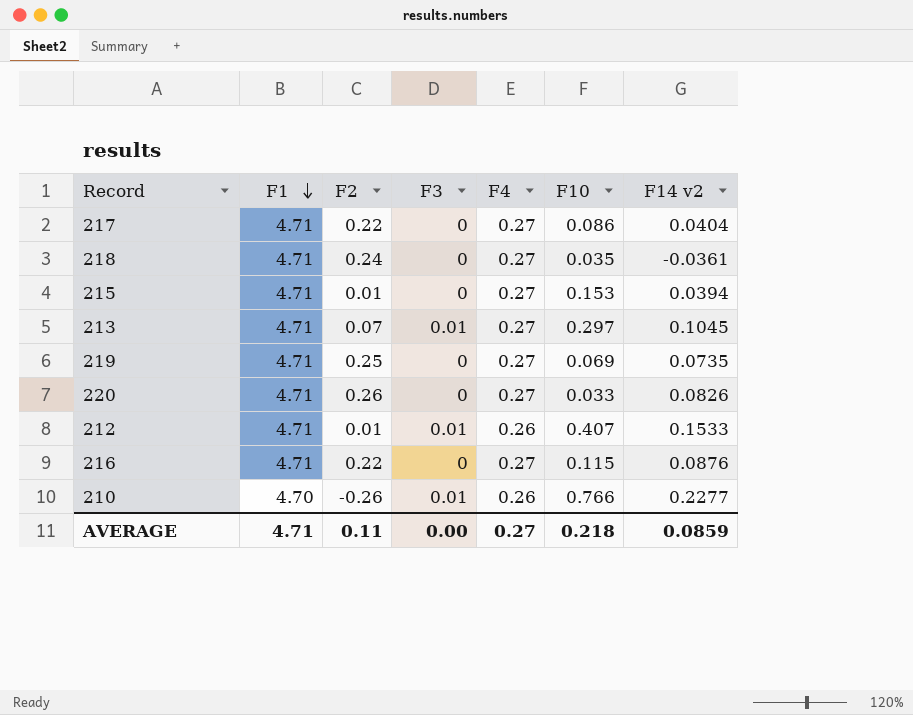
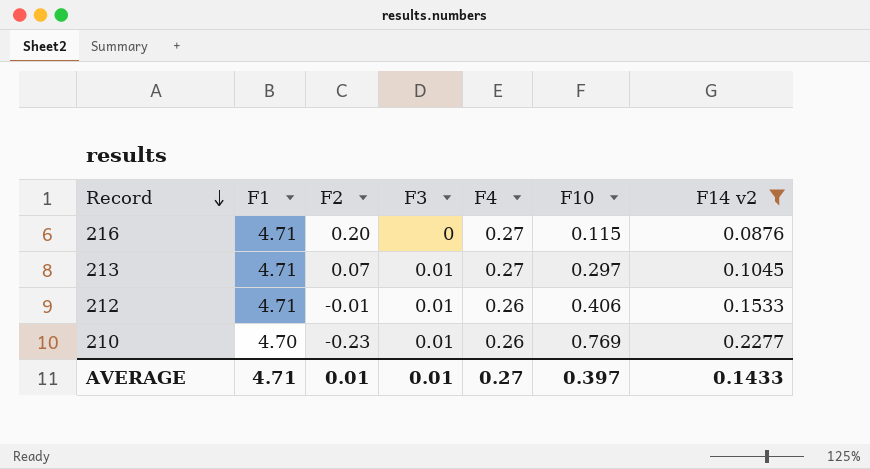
filter: none -> F14 v2 >= 0.0876
row order: F1 descending -> Record descending
216 | F2: 0.22 -> 0.20
212 | F2: 0.01 -> -0.01
212 | F10: 0.407 -> 0.406
210 | F2: -0.26 -> -0.23
210 | F10: 0.766 -> 0.769
AVERAGE | F2: 0.11 -> 0.01
AVERAGE | F3: 0.00 -> 0.01
AVERAGE | F10: 0.218 -> 0.397
AVERAGE | F14 v2: 0.0859 -> 0.1433

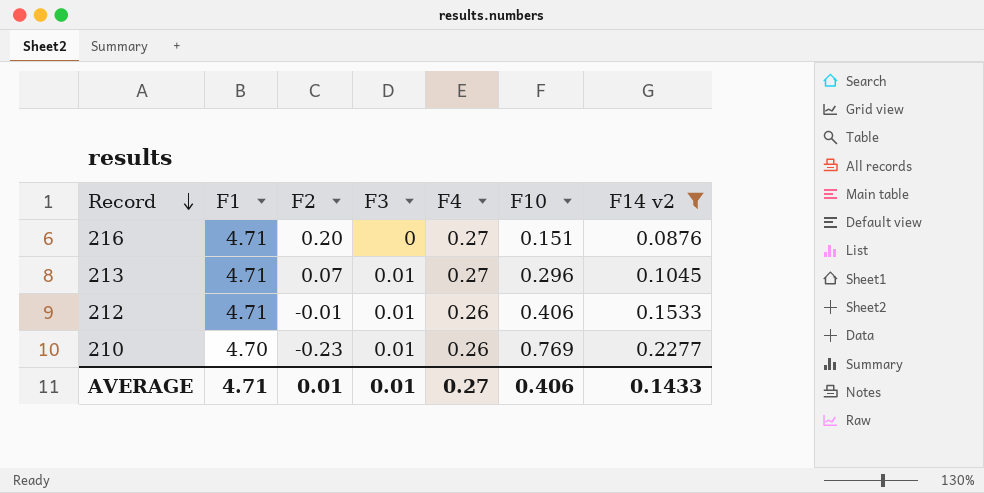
216 | F10: 0.115 -> 0.151
213 | F10: 0.297 -> 0.296
AVERAGE | F10: 0.397 -> 0.406

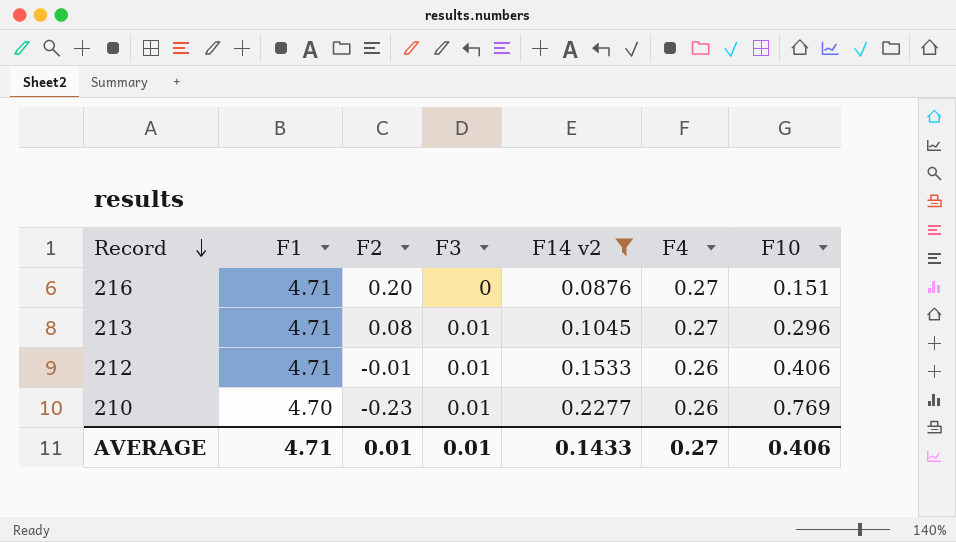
column F14 v2 | position: 7 -> 5
213 | F2: 0.07 -> 0.08

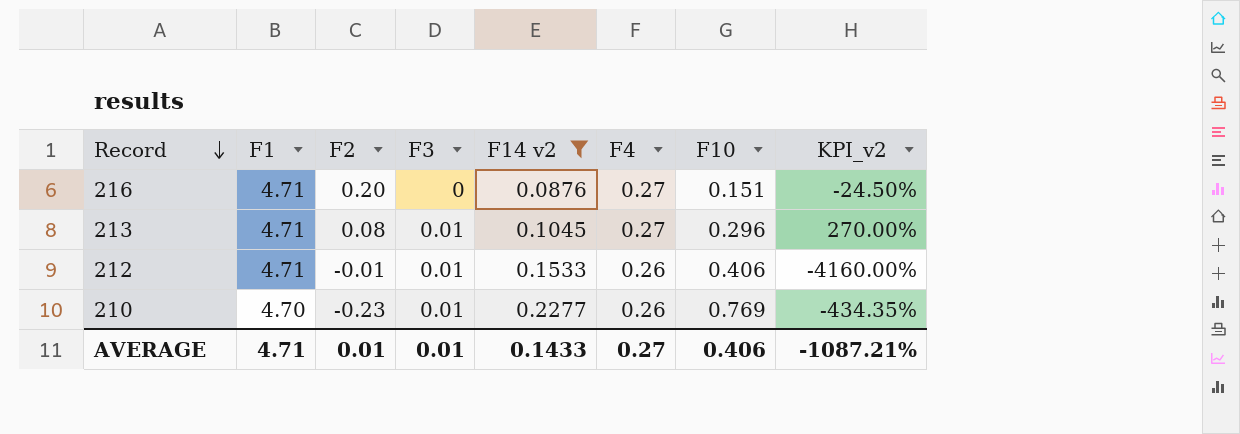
column KPI_v2 | formula: none -> ([F10] - [F2]) / [F2]

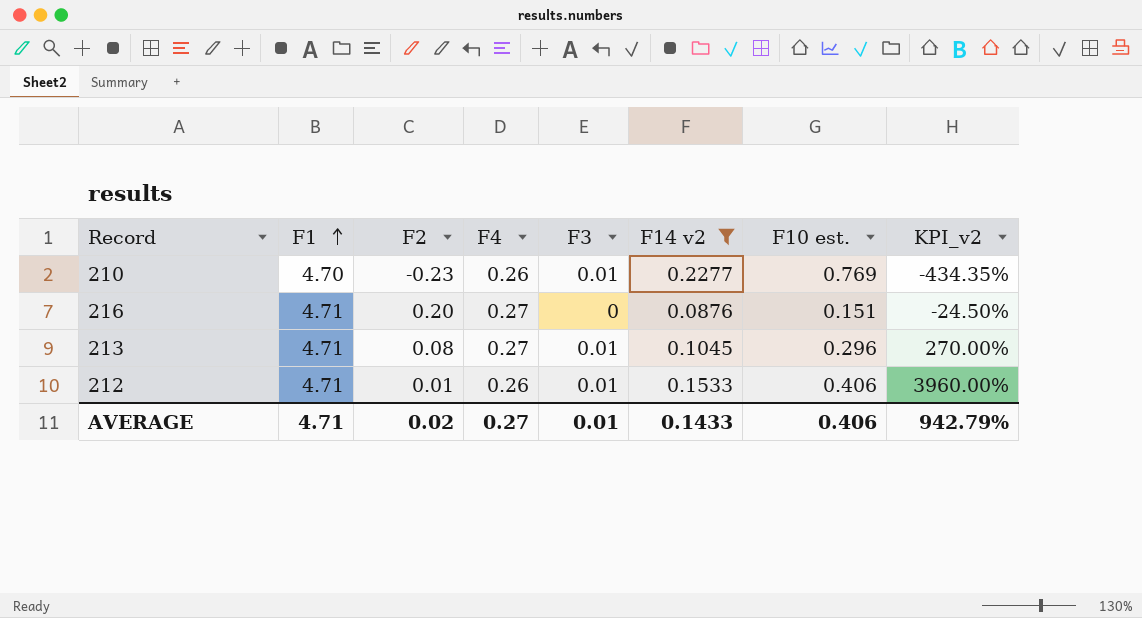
row order: Record descending -> F1 ascending
column F4 | position: 6 -> 4
column name: F10 -> F10 est.
212 | F2: -0.01 -> 0.01
212 | KPI_v2: -4160.00% -> 3960.00%
AVERAGE | F2: 0.01 -> 0.02
AVERAGE | KPI_v2: -1087.21% -> 942.79%

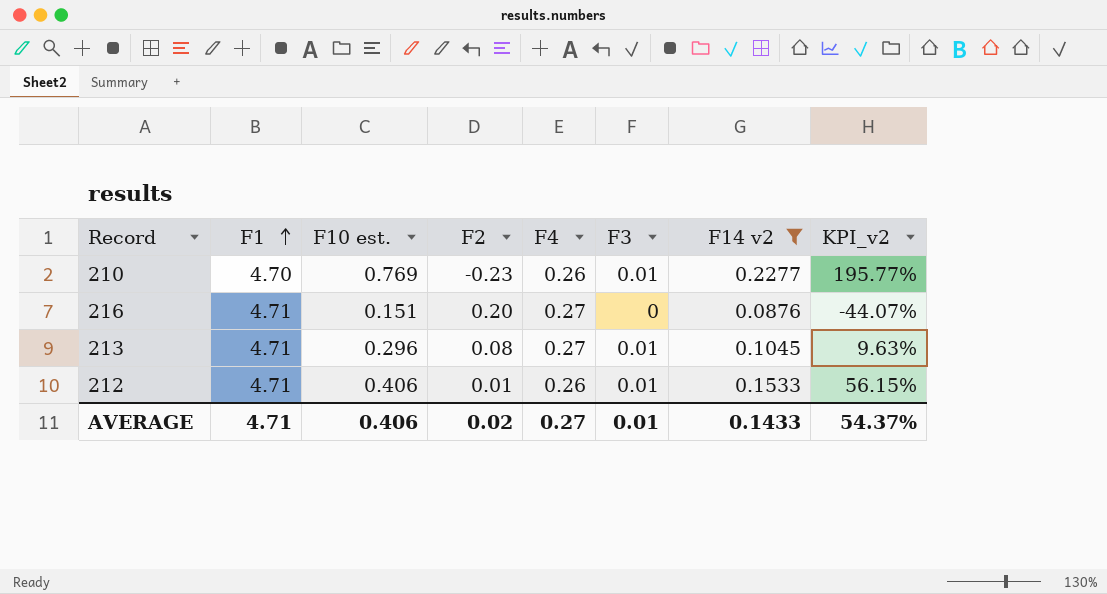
column F10 est. | position: 7 -> 3
column KPI_v2 | formula: ([F10 est.] - [F2]) / [F2] -> ([F10 est.] - [F4]) / [F4]
AVERAGE | KPI_v2: 942.79% -> 54.37%

